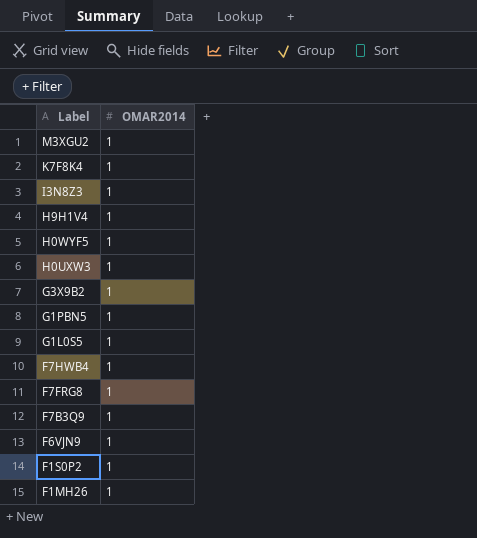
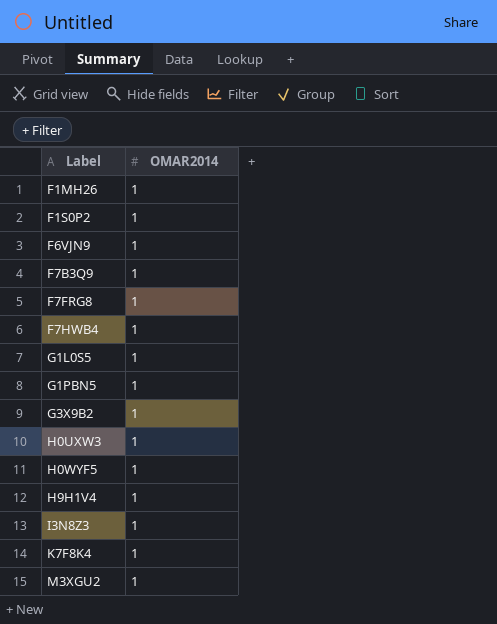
row order: Label descending -> Label ascending

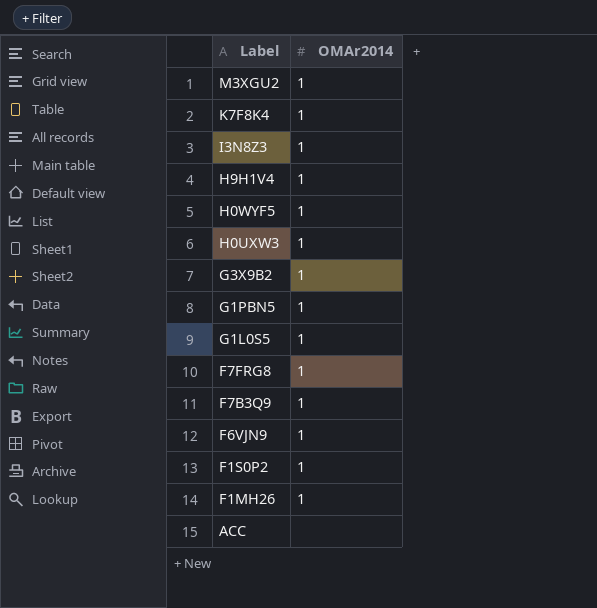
row order: Label ascending -> Label descending
column name: OMAR2014 -> OMAr2014
row F7HWB4: 1 -> none
row ACC: none -> none

